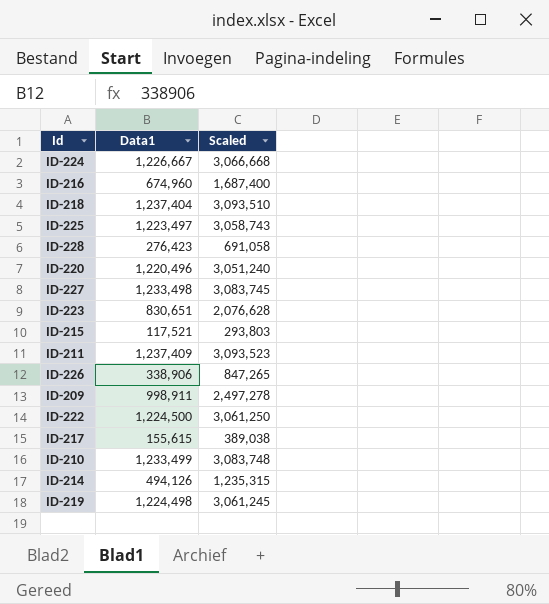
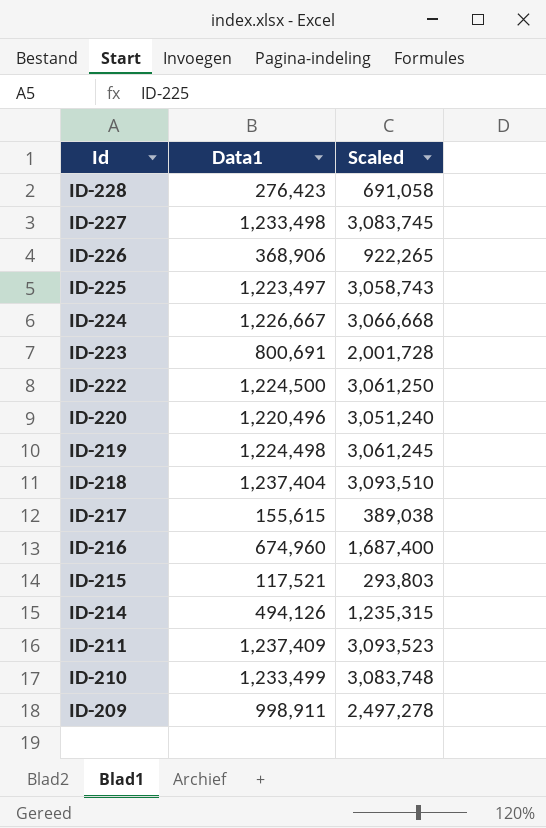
row order: none -> Id descending
ID-226 | Data1: 338,906 -> 368,906
ID-226 | Scaled: 847,265 -> 922,265
ID-223 | Data1: 830,651 -> 800,691
ID-223 | Scaled: 2,076,628 -> 2,001,728

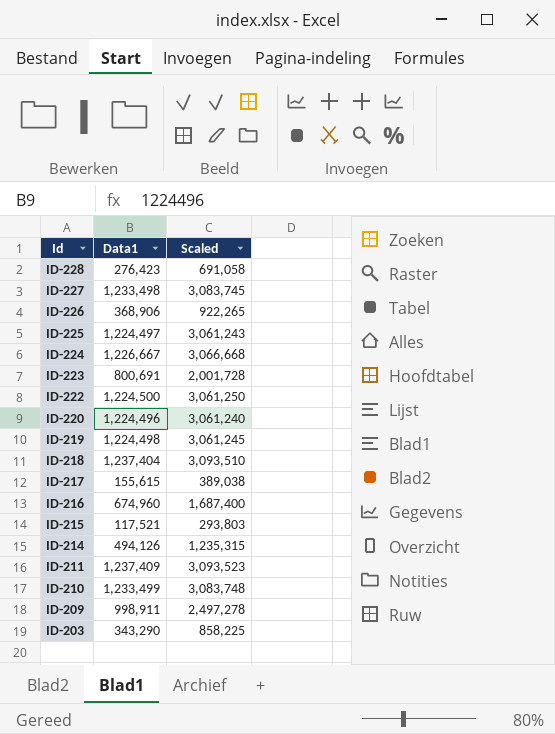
ID-225 | Data1: 1,223,497 -> 1,224,497
ID-225 | Scaled: 3,058,743 -> 3,061,243
ID-220 | Data1: 1,220,496 -> 1,224,496
ID-220 | Scaled: 3,051,240 -> 3,061,240
row ID-203: none -> 343,290 | 858,225

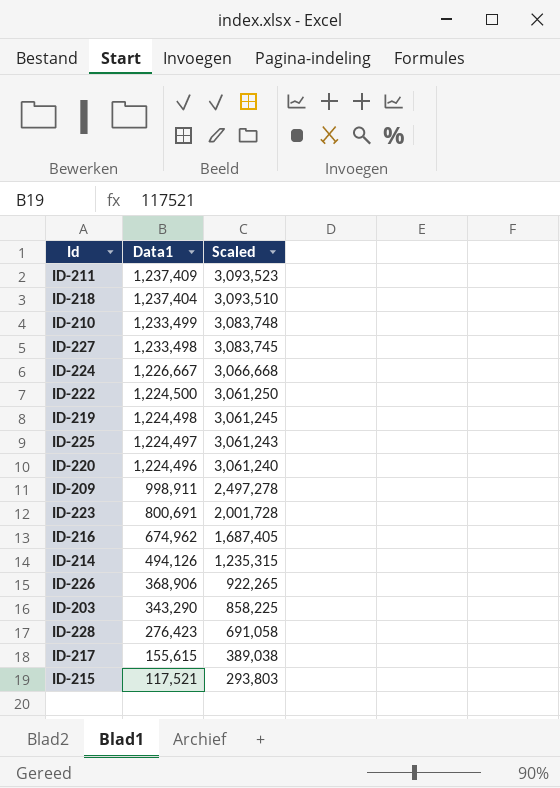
row order: Id descending -> Data1 descending
ID-216 | Data1: 674,960 -> 674,962
ID-216 | Scaled: 1,687,400 -> 1,687,405

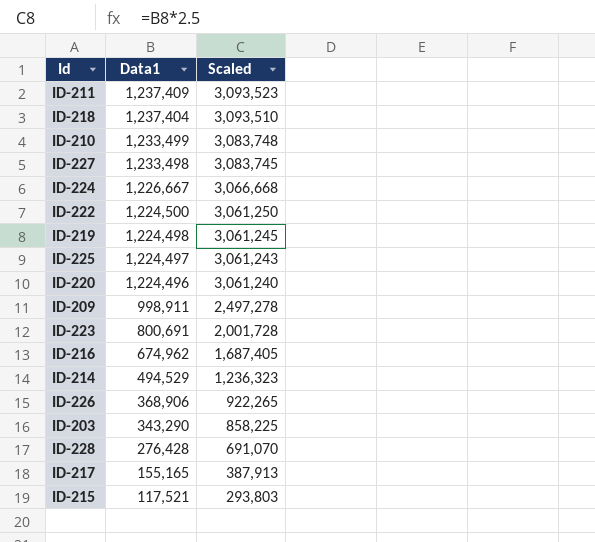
ID-214 | Data1: 494,126 -> 494,529
ID-214 | Scaled: 1,235,315 -> 1,236,323
ID-228 | Data1: 276,423 -> 276,428
ID-228 | Scaled: 691,058 -> 691,070
ID-217 | Data1: 155,615 -> 155,165
ID-217 | Scaled: 389,038 -> 387,913

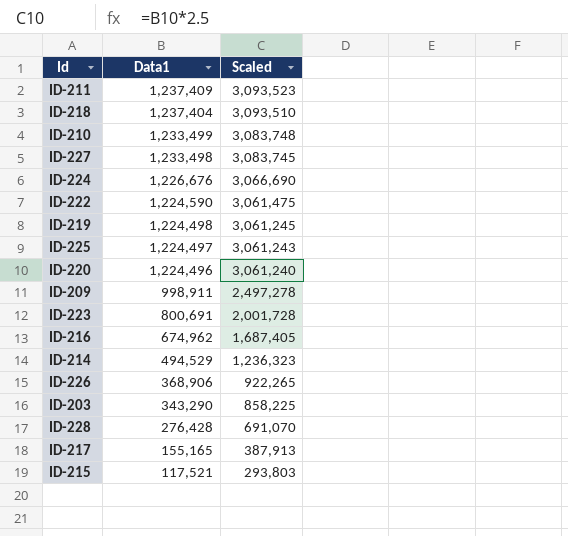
ID-224 | Data1: 1,226,667 -> 1,226,676
ID-224 | Scaled: 3,066,668 -> 3,066,690
ID-222 | Data1: 1,224,500 -> 1,224,590
ID-222 | Scaled: 3,061,250 -> 3,061,475

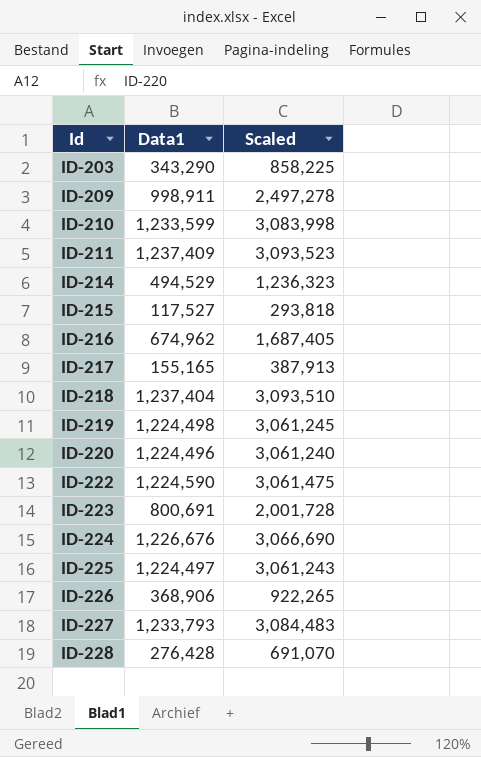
row order: Data1 descending -> Id ascending
ID-210 | Data1: 1,233,499 -> 1,233,599
ID-210 | Scaled: 3,083,748 -> 3,083,998
ID-215 | Data1: 117,521 -> 117,527
ID-215 | Scaled: 293,803 -> 293,818
ID-227 | Data1: 1,233,498 -> 1,233,793
ID-227 | Scaled: 3,083,745 -> 3,084,483

